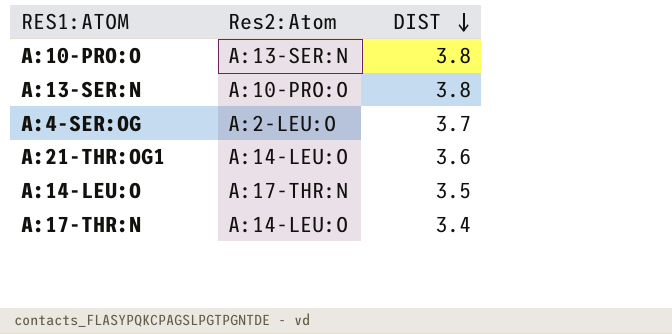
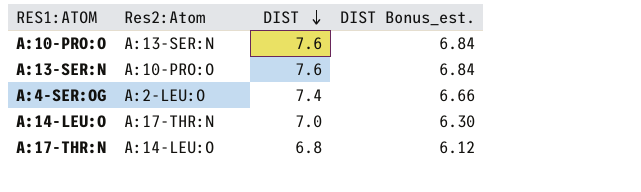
column DIST Bonus_est. | formula: none -> [DIST] * 0.9
row A:21-THR:OG1: A:14-LEU:O | 3.6 -> none
A:10-PRO:O | DIST: 3.8 -> 7.6
A:13-SER:N | DIST: 3.8 -> 7.6
A:4-SER:OG | DIST: 3.7 -> 7.4
A:14-LEU:O | DIST: 3.5 -> 7.0
A:17-THR:N | DIST: 3.4 -> 6.8

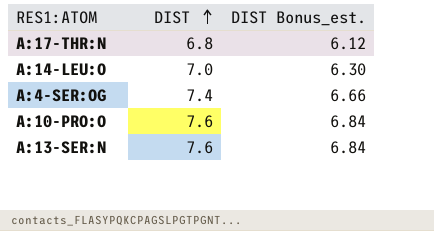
row order: DIST descending -> DIST ascending
column Res2:Atom | position: 2 -> none

